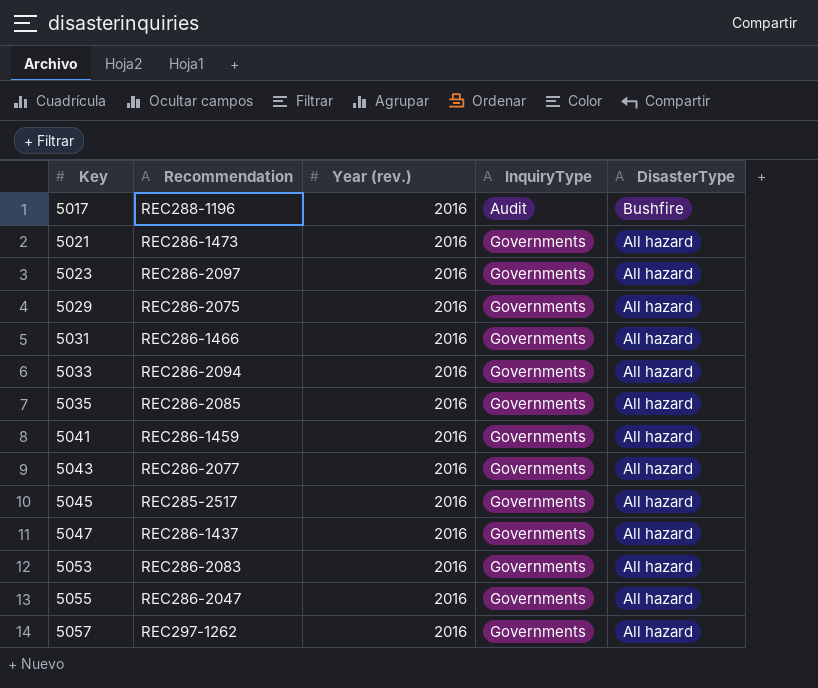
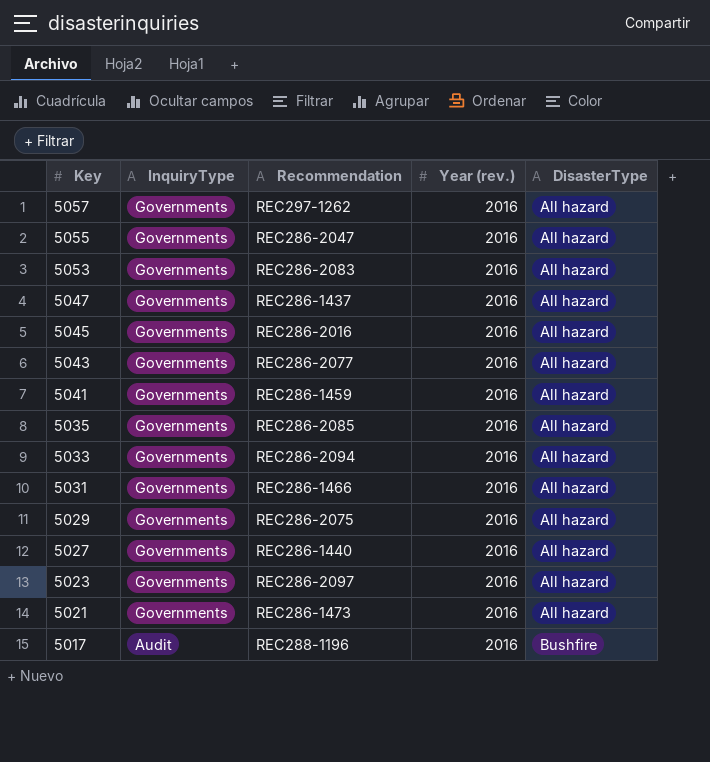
row order: Key ascending -> Key descending
column InquiryType | position: 4 -> 2
5045 | Recommendation: REC285-2517 -> REC286-2016
row 5027: none -> Governments | REC286-1440 | 2016 | All hazard

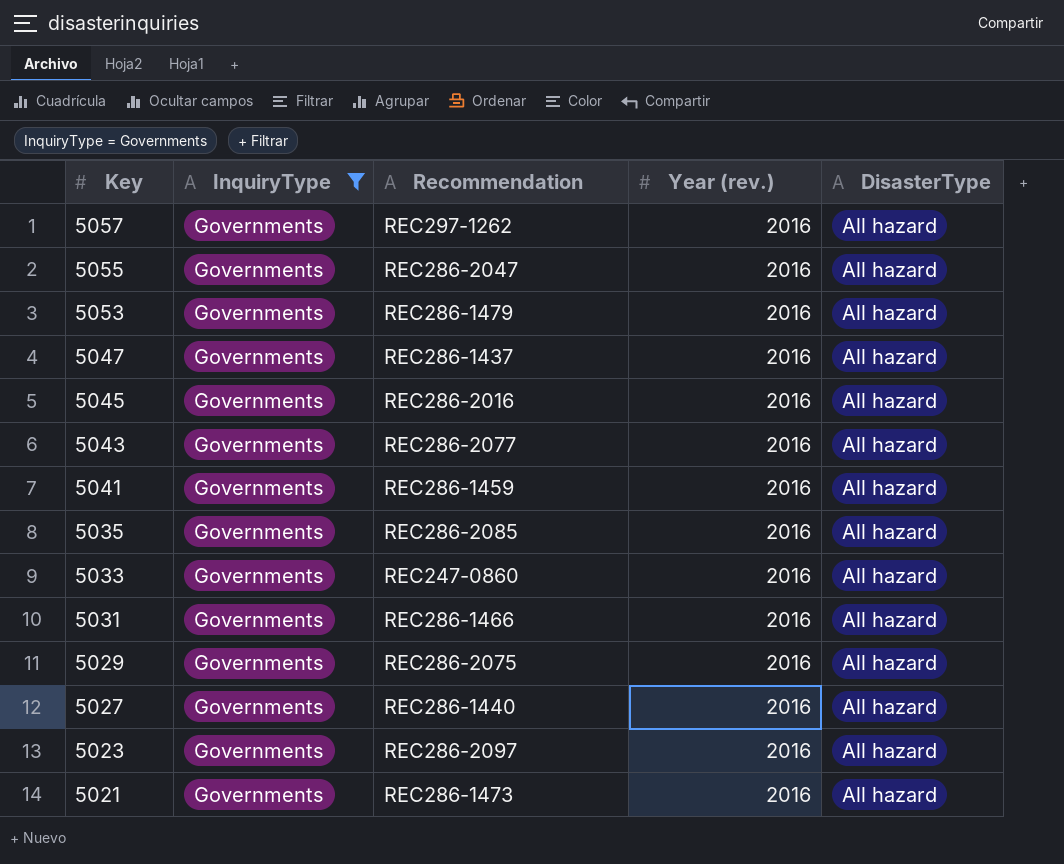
filter: none -> InquiryType = Governments
5053 | Recommendation: REC286-2083 -> REC286-1479
5033 | Recommendation: REC286-2094 -> REC247-0860

